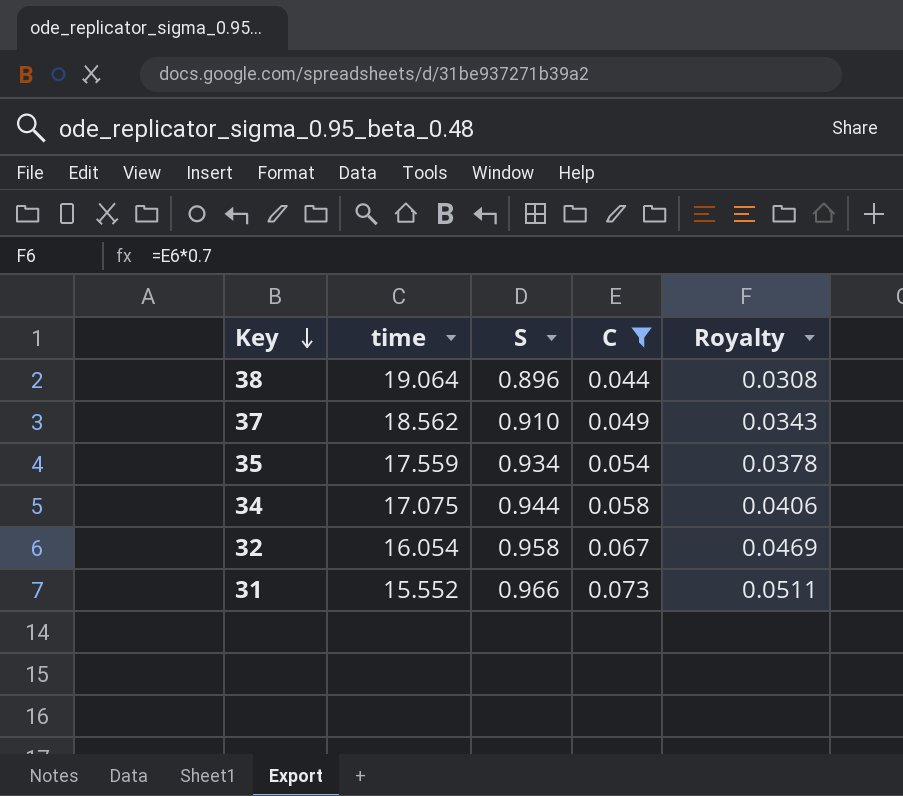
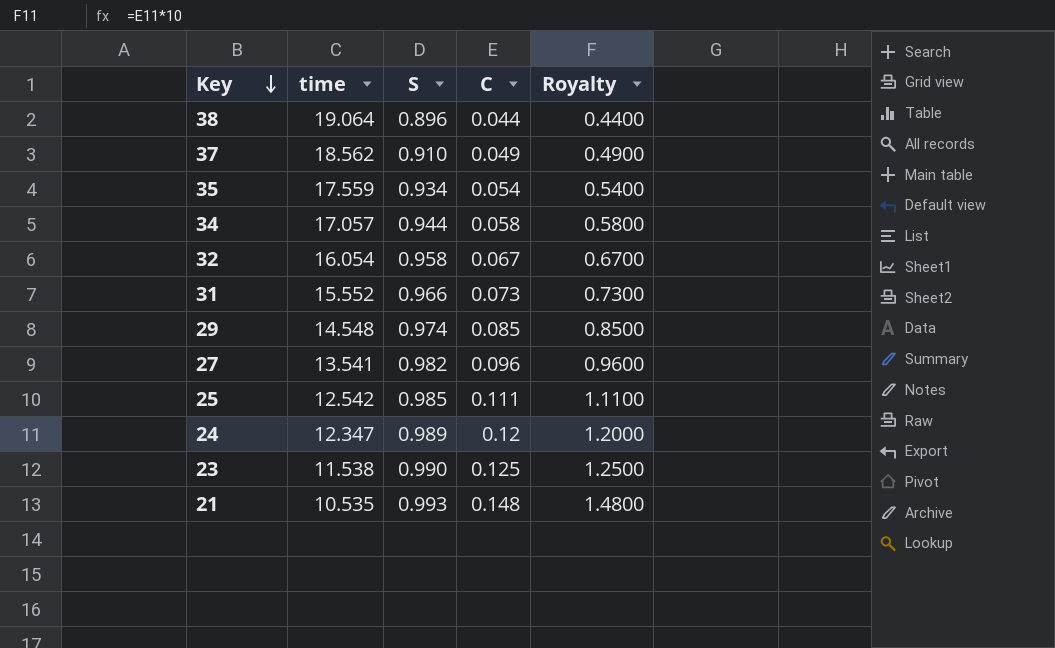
filter: C <= 0.073 -> none
column Royalty | formula: [C] * 0.7 -> [C] * 10
34 | time: 17.075 -> 17.057

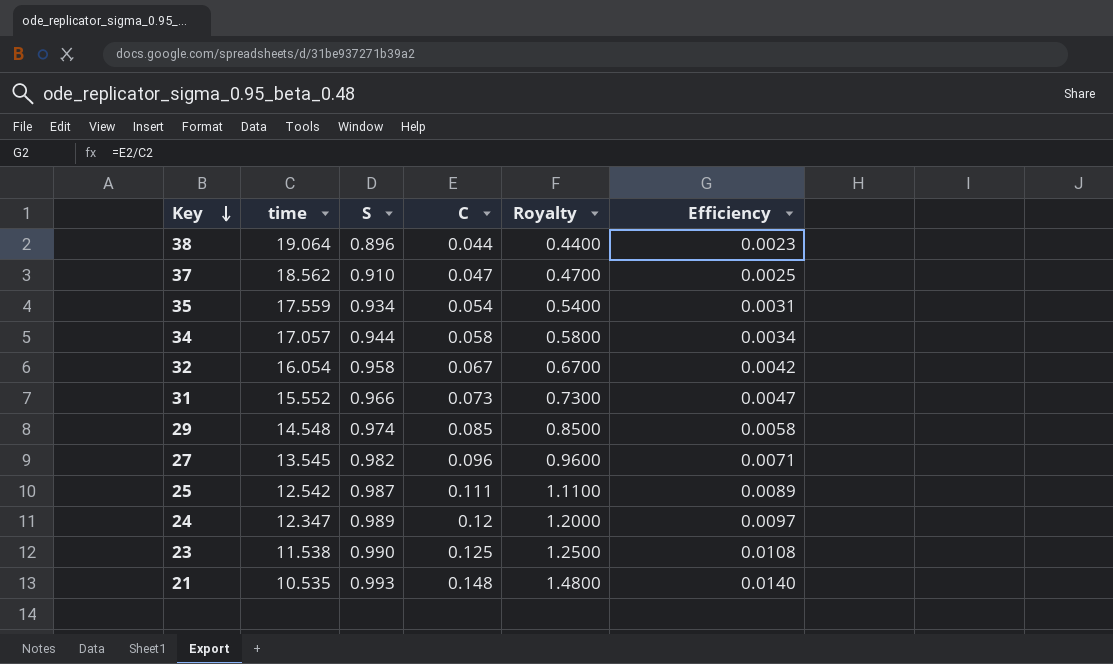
column Efficiency | formula: none -> [C] / [time]
37 | C: 0.049 -> 0.047
37 | Royalty: 0.4900 -> 0.4700
27 | time: 13.541 -> 13.545
25 | S: 0.985 -> 0.987

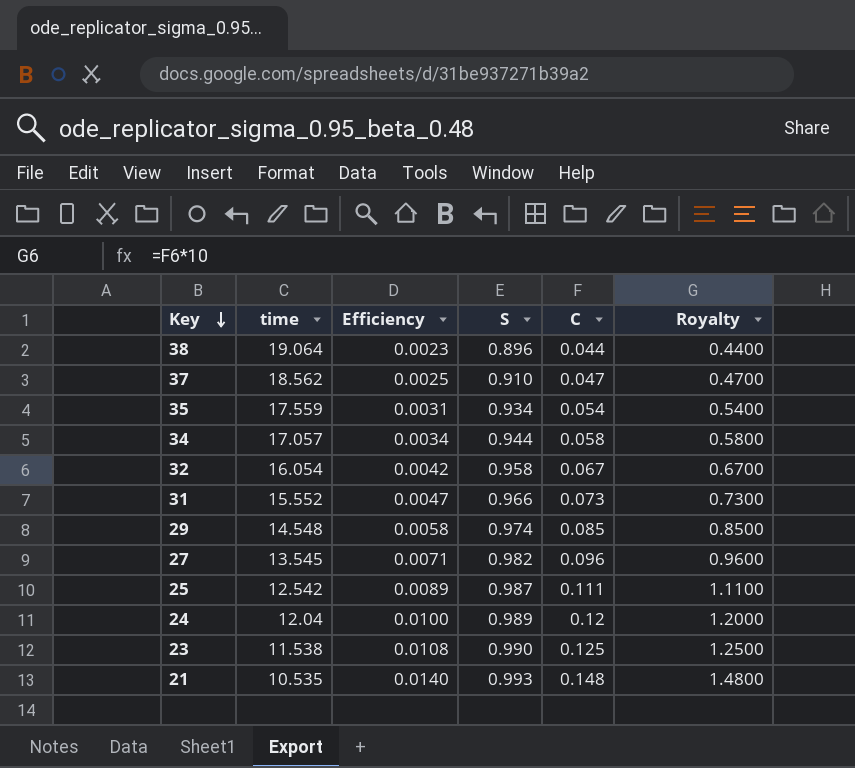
column Efficiency | position: 6 -> 3
24 | time: 12.347 -> 12.04
24 | Efficiency: 0.0097 -> 0.0100

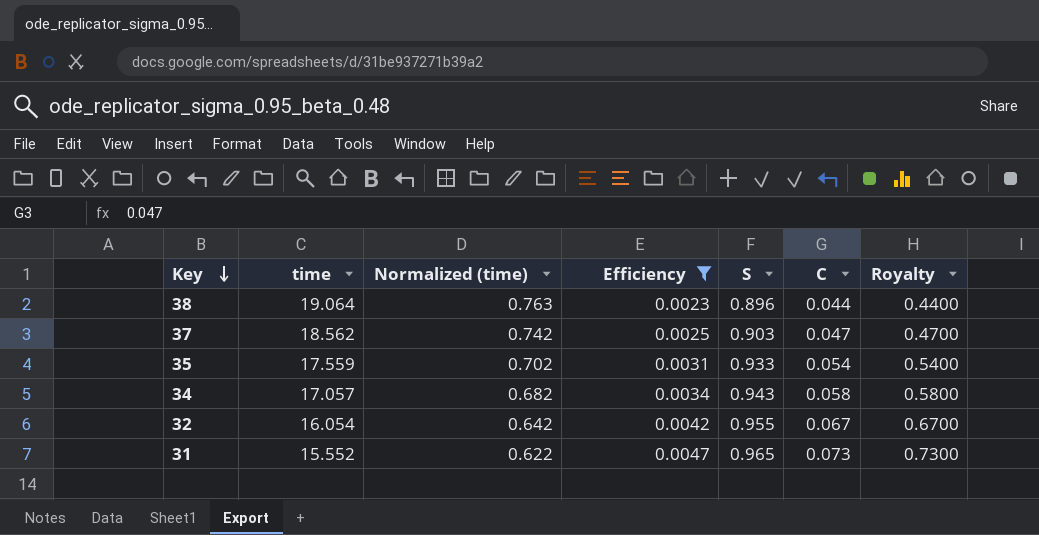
filter: none -> Efficiency <= 0.0047
column Normalized (time) | formula: none -> [time] * 0.04
37 | S: 0.910 -> 0.903
35 | S: 0.934 -> 0.933
34 | S: 0.944 -> 0.943
32 | S: 0.958 -> 0.955
31 | S: 0.966 -> 0.965

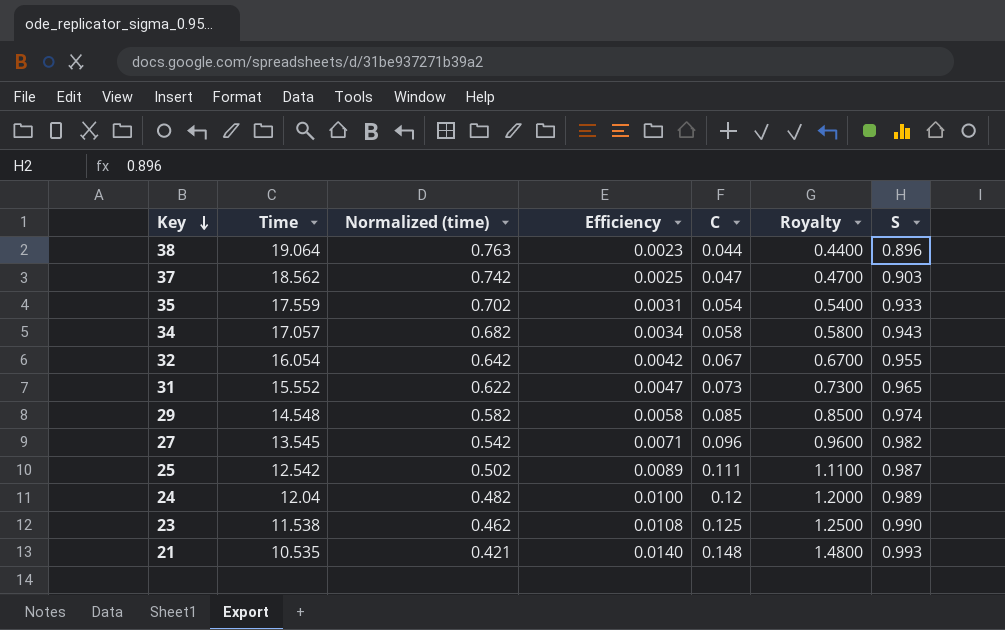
filter: Efficiency <= 0.0047 -> none
column name: time -> Time
column S | position: 5 -> 7

